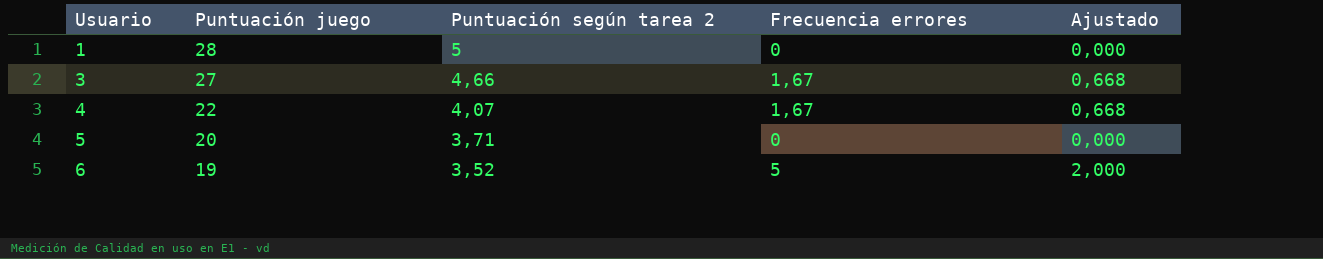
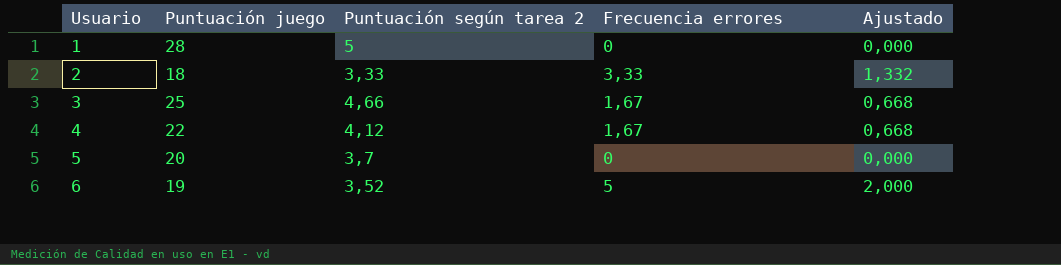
row 2: none -> 18 | 3,33 | 3,33 | 1,332
3 | Puntuación juego: 27 -> 25
4 | Puntuación según tarea 2: 4,07 -> 4,12
5 | Puntuación según tarea 2: 3,71 -> 3,7

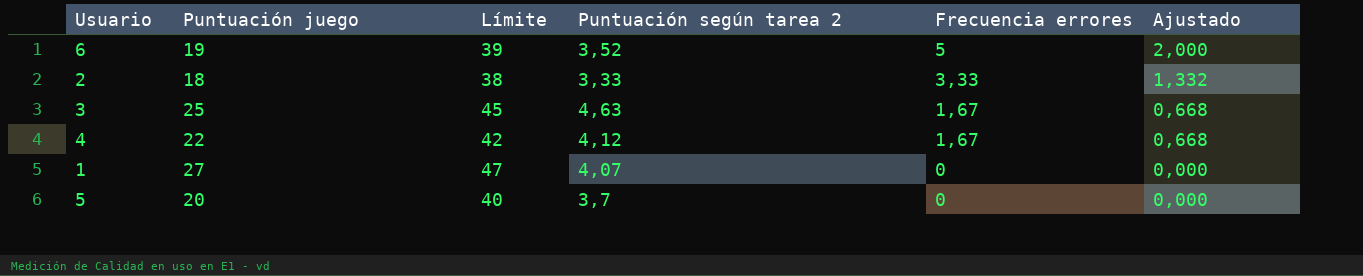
row order: Usuario ascending -> Frecuencia errores descending
column Límite | formula: none -> [Puntuación juego] + 20
3 | Puntuación según tarea 2: 4,66 -> 4,63
1 | Puntuación juego: 28 -> 27
1 | Puntuación según tarea 2: 5 -> 4,07

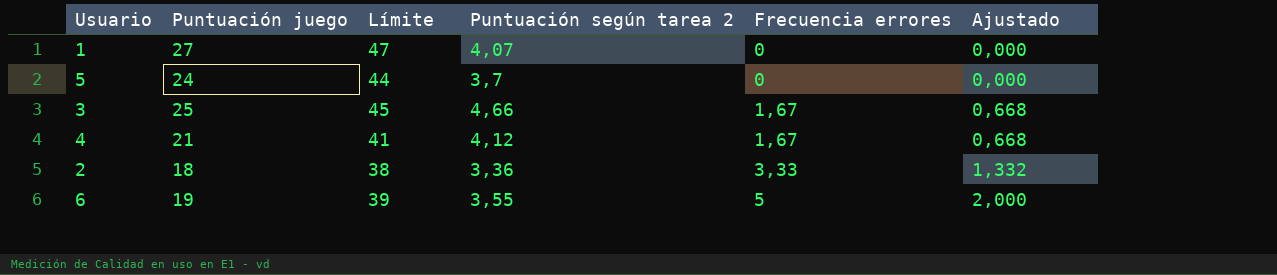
row order: Frecuencia errores descending -> Frecuencia errores ascending
5 | Puntuación juego: 20 -> 24
5 | Límite: 40 -> 44
3 | Puntuación según tarea 2: 4,63 -> 4,66
4 | Puntuación juego: 22 -> 21
4 | Límite: 42 -> 41
2 | Puntuación según tarea 2: 3,33 -> 3,36
6 | Puntuación según tarea 2: 3,52 -> 3,55

